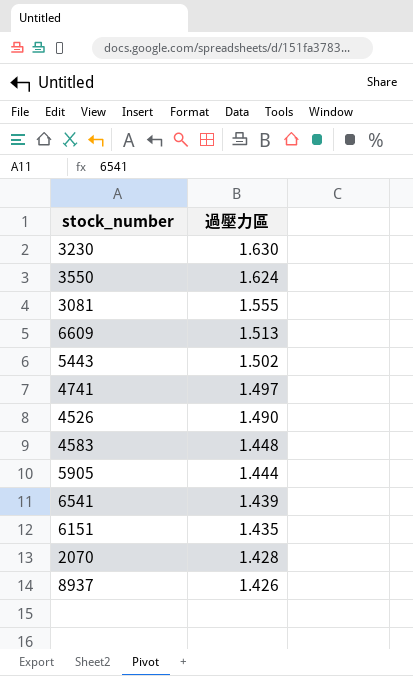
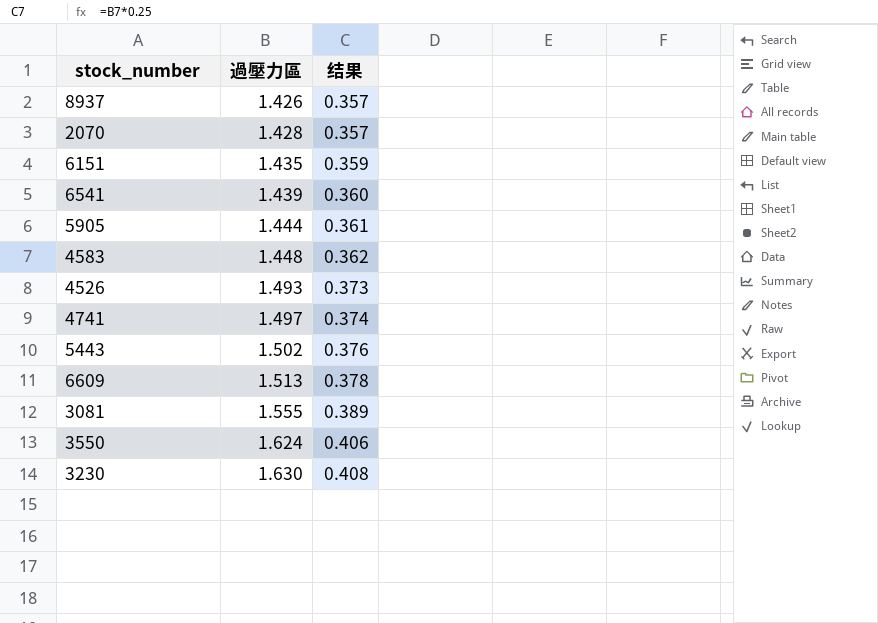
row order: 過壓力區 descending -> 過壓力區 ascending
column 结果 | formula: none -> [過壓力區] * 0.25
4526 | 過壓力區: 1.490 -> 1.493

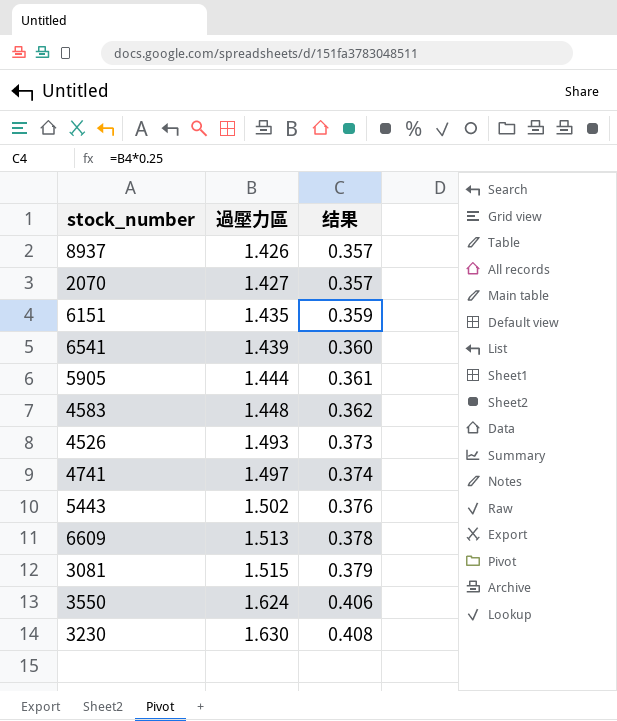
2070 | 過壓力區: 1.428 -> 1.427
3081 | 過壓力區: 1.555 -> 1.515
3081 | 结果: 0.389 -> 0.379

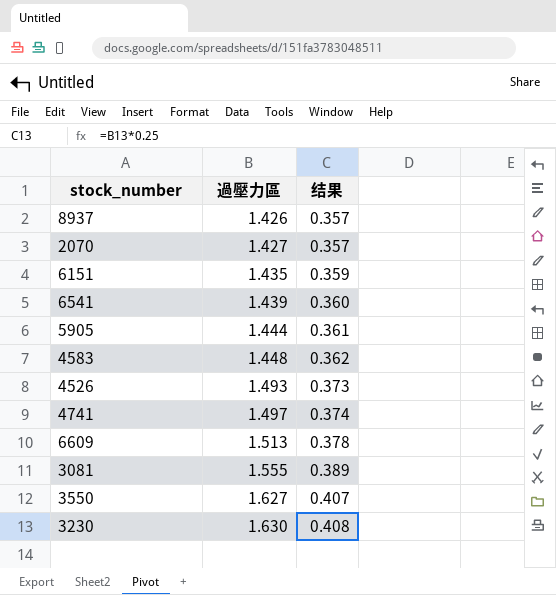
row 5443: 1.502 | 0.376 -> none
3081 | 過壓力區: 1.515 -> 1.555
3081 | 结果: 0.379 -> 0.389
3550 | 過壓力區: 1.624 -> 1.627
3550 | 结果: 0.406 -> 0.407

